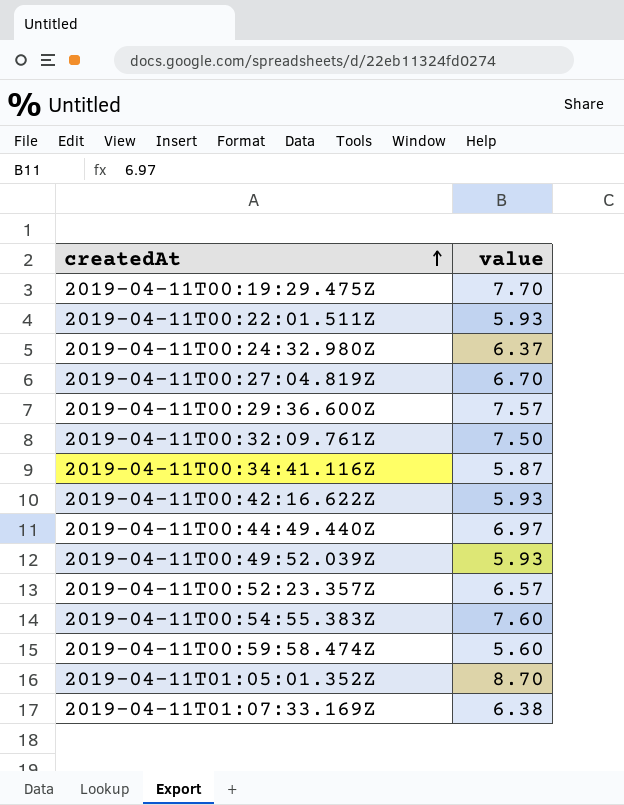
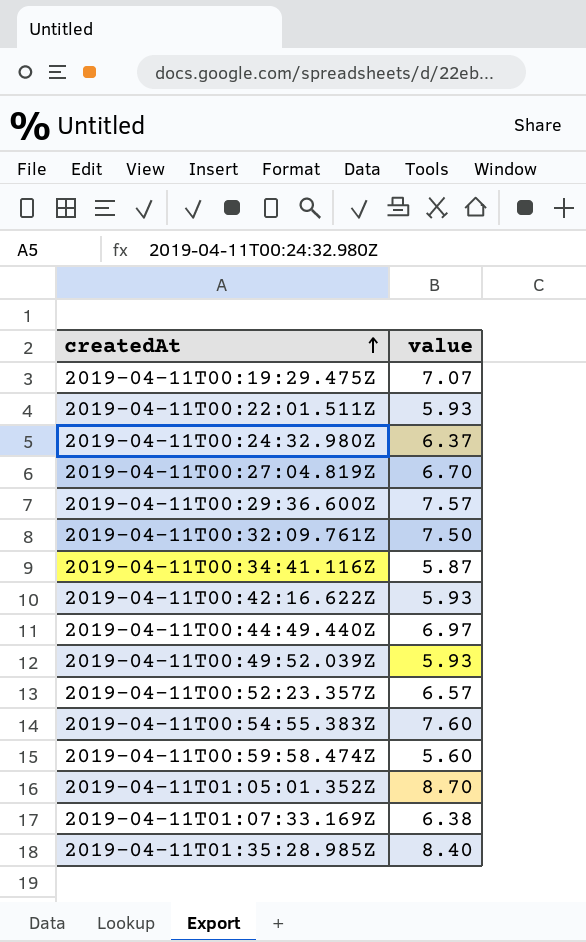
2019-04-11T00:19:29.475Z | value: 7.70 -> 7.07
row 2019-04-11T01:35:28.985Z: none -> 8.40

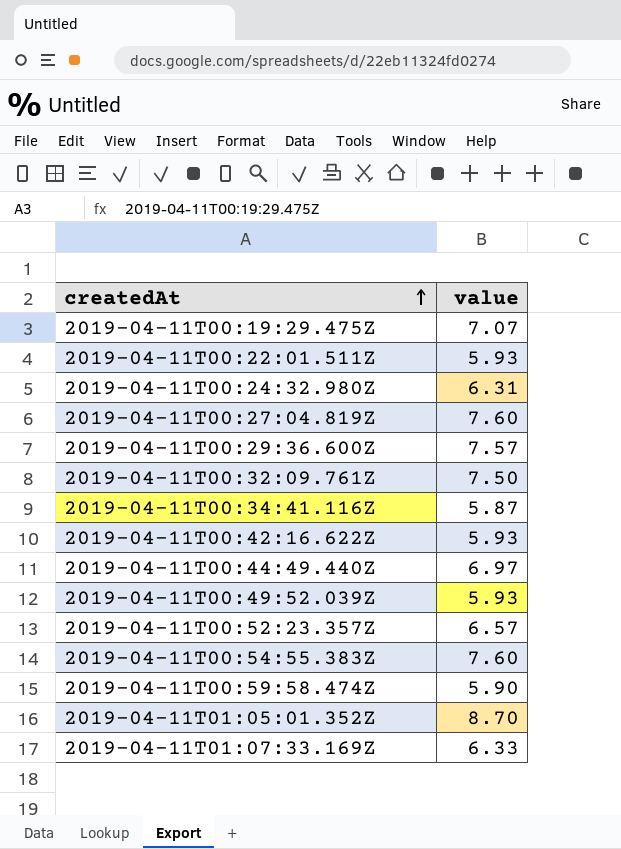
row 2019-04-11T01:35:28.985Z: 8.40 -> none
2019-04-11T00:24:32.980Z | value: 6.37 -> 6.31
2019-04-11T00:27:04.819Z | value: 6.70 -> 7.60
2019-04-11T00:59:58.474Z | value: 5.60 -> 5.90
2019-04-11T01:07:33.169Z | value: 6.38 -> 6.33

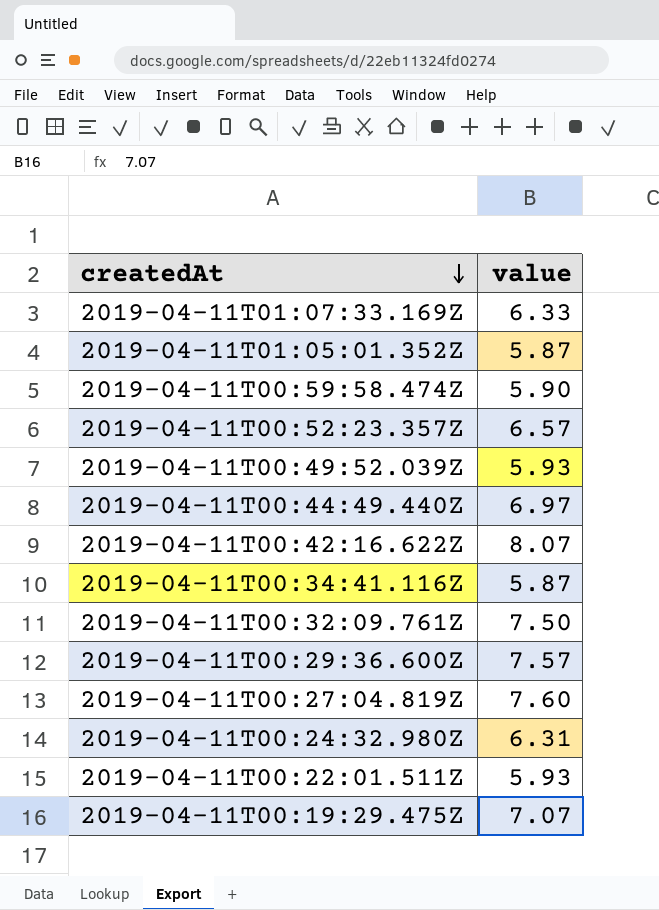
row order: createdAt ascending -> createdAt descending
row 2019-04-11T00:54:55.383Z: 7.60 -> none
2019-04-11T01:05:01.352Z | value: 8.70 -> 5.87
2019-04-11T00:42:16.622Z | value: 5.93 -> 8.07

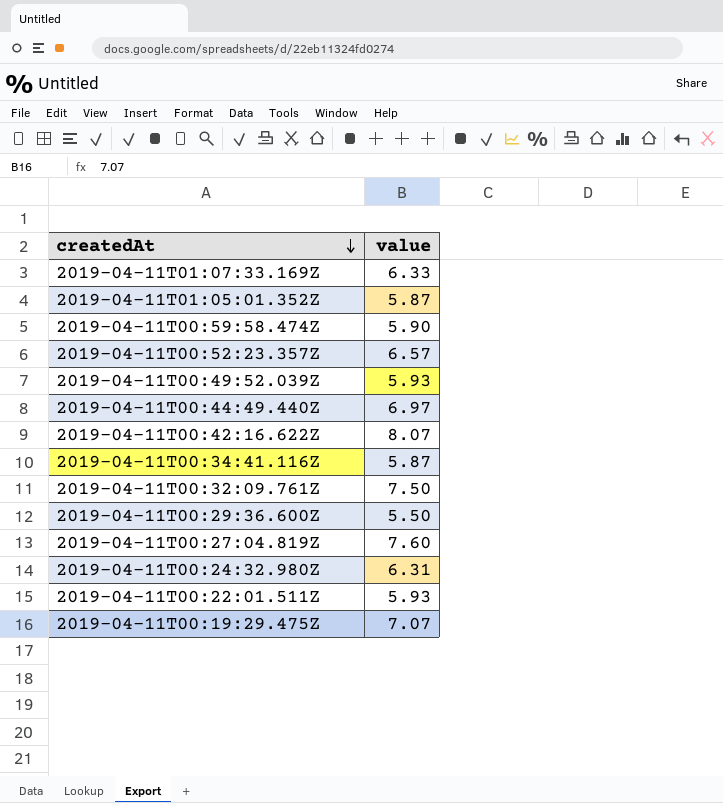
2019-04-11T00:29:36.600Z | value: 7.57 -> 5.50

